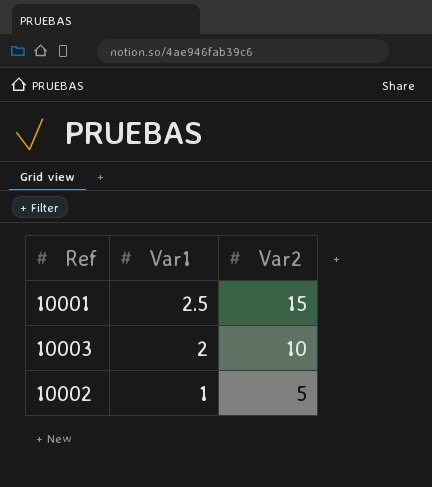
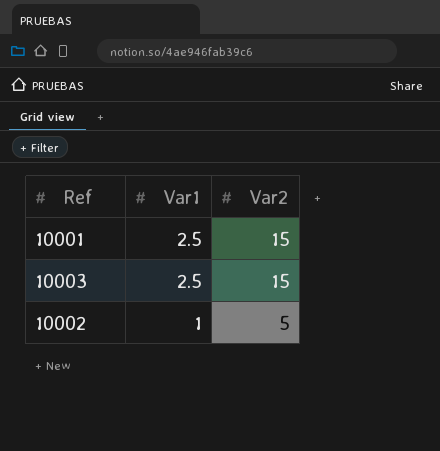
10003 | Var1: 2 -> 2.5
10003 | Var2: 10 -> 15

